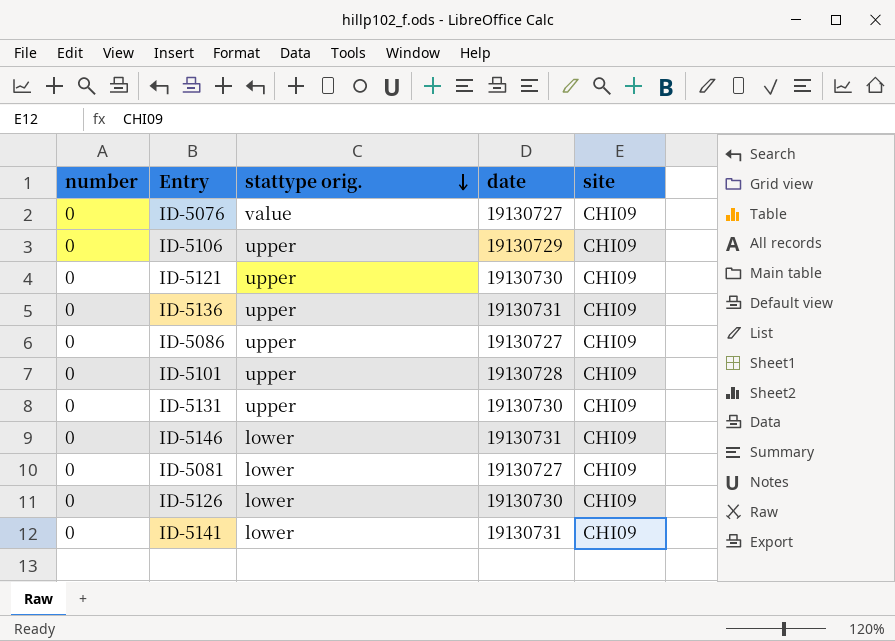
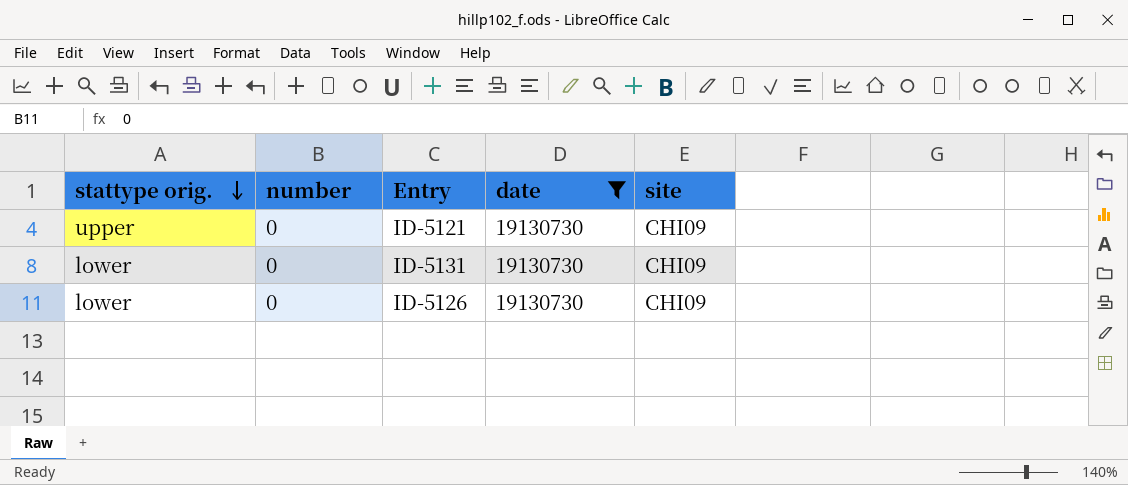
filter: none -> date = 19130730
column stattype orig. | position: 3 -> 1
ID-5131 | stattype orig.: upper -> lower

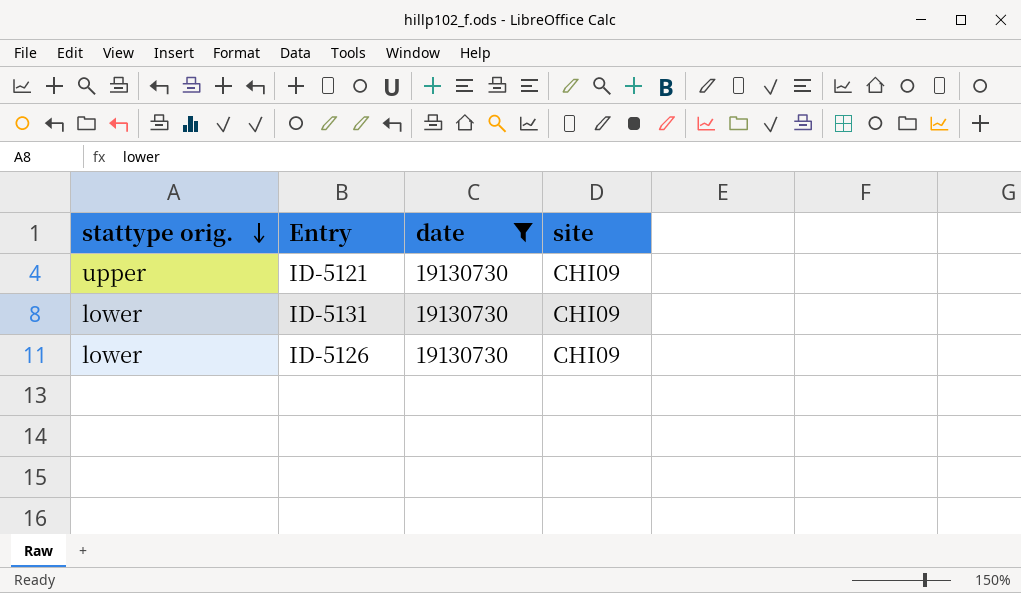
column number | position: 2 -> none

